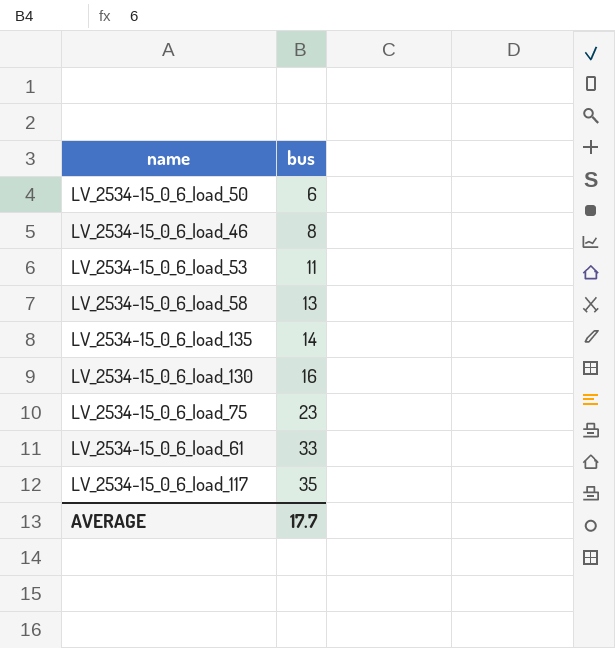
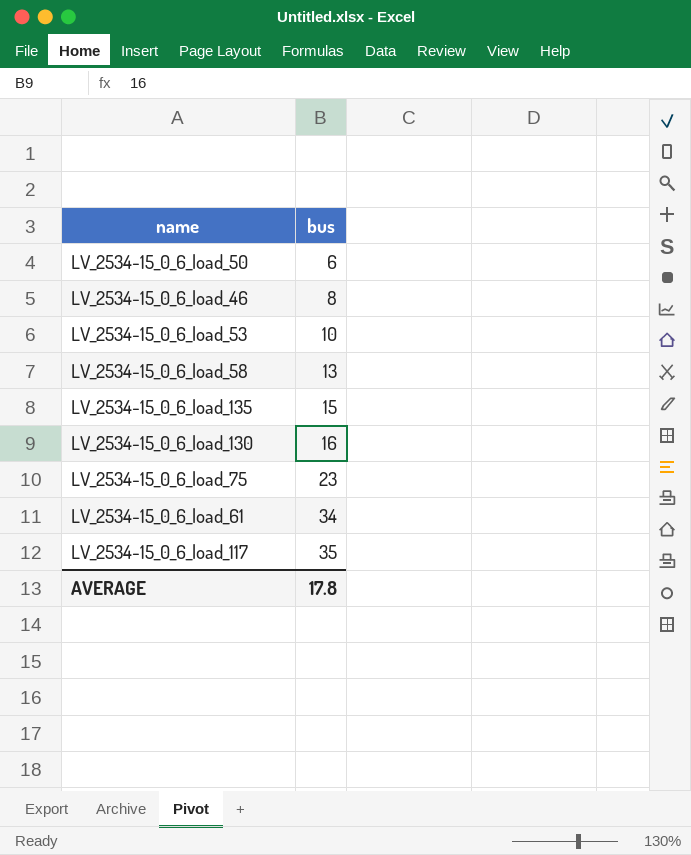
LV_2534-15_0_6_load_53 | bus: 11 -> 10
LV_2534-15_0_6_load_135 | bus: 14 -> 15
LV_2534-15_0_6_load_61 | bus: 33 -> 34
AVERAGE | bus: 17.7 -> 17.8

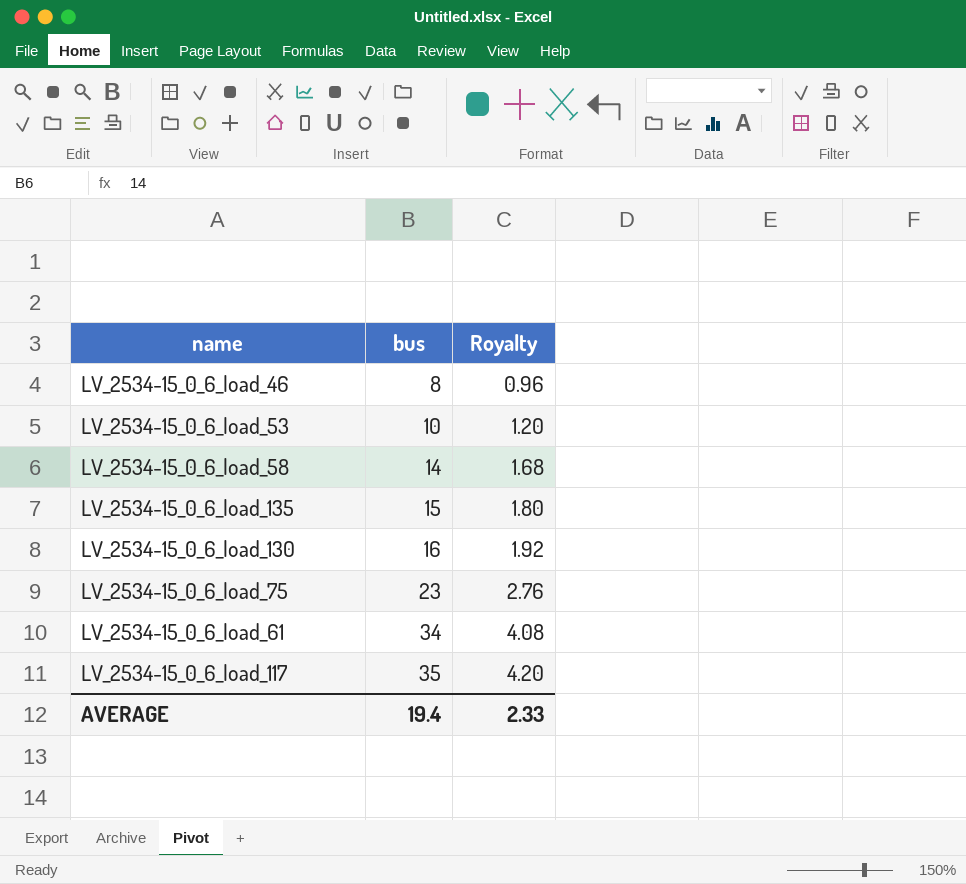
column Royalty | formula: none -> [bus] * 0.12
row LV_2534-15_0_6_load_50: 6 -> none
LV_2534-15_0_6_load_58 | bus: 13 -> 14
AVERAGE | bus: 17.8 -> 19.4

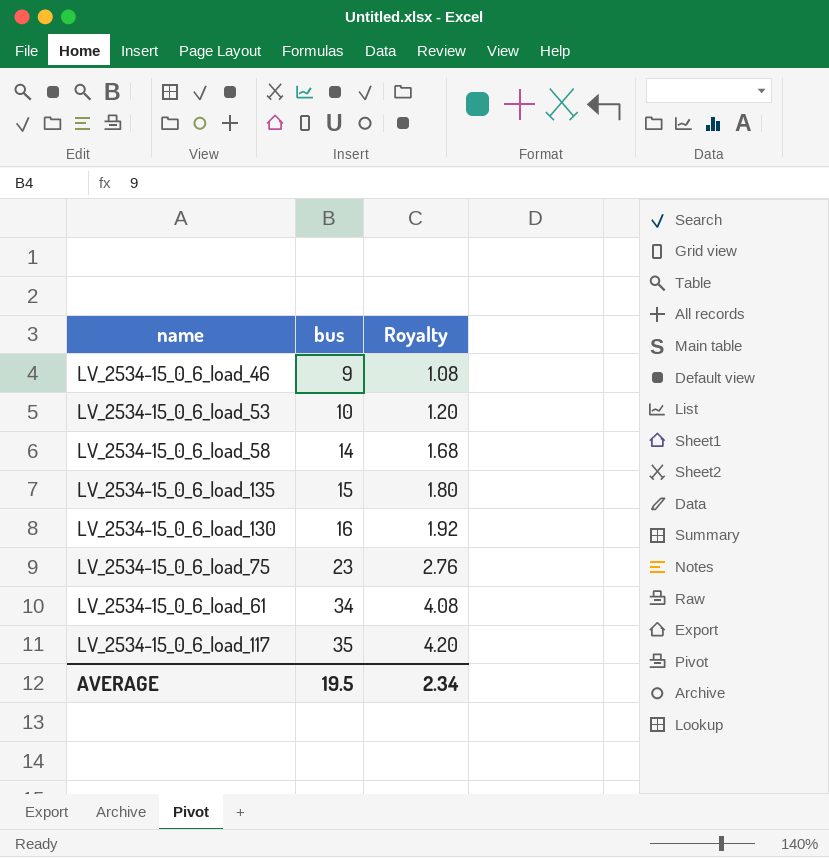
LV_2534-15_0_6_load_46 | bus: 8 -> 9
LV_2534-15_0_6_load_46 | Royalty: 0.96 -> 1.08
AVERAGE | bus: 19.4 -> 19.5
AVERAGE | Royalty: 2.33 -> 2.34

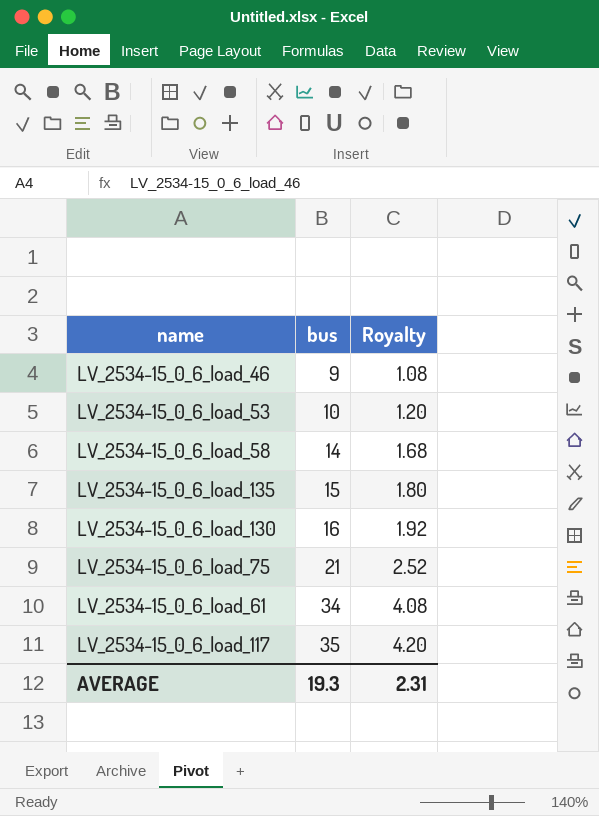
LV_2534-15_0_6_load_75 | bus: 23 -> 21
LV_2534-15_0_6_load_75 | Royalty: 2.76 -> 2.52
AVERAGE | bus: 19.5 -> 19.3
AVERAGE | Royalty: 2.34 -> 2.31

